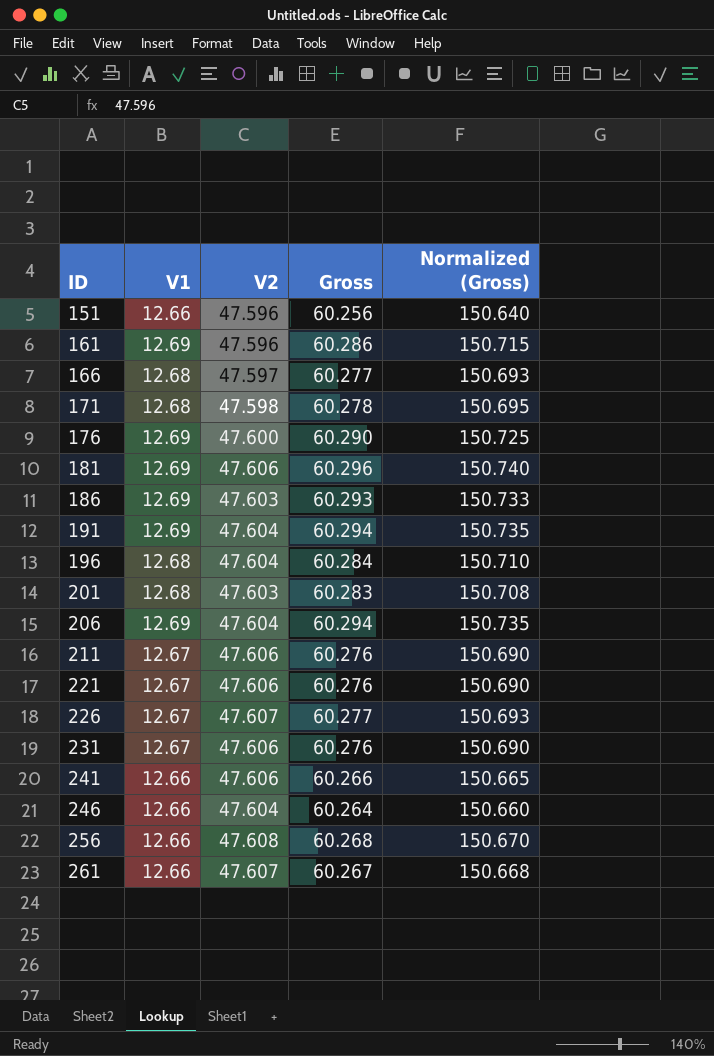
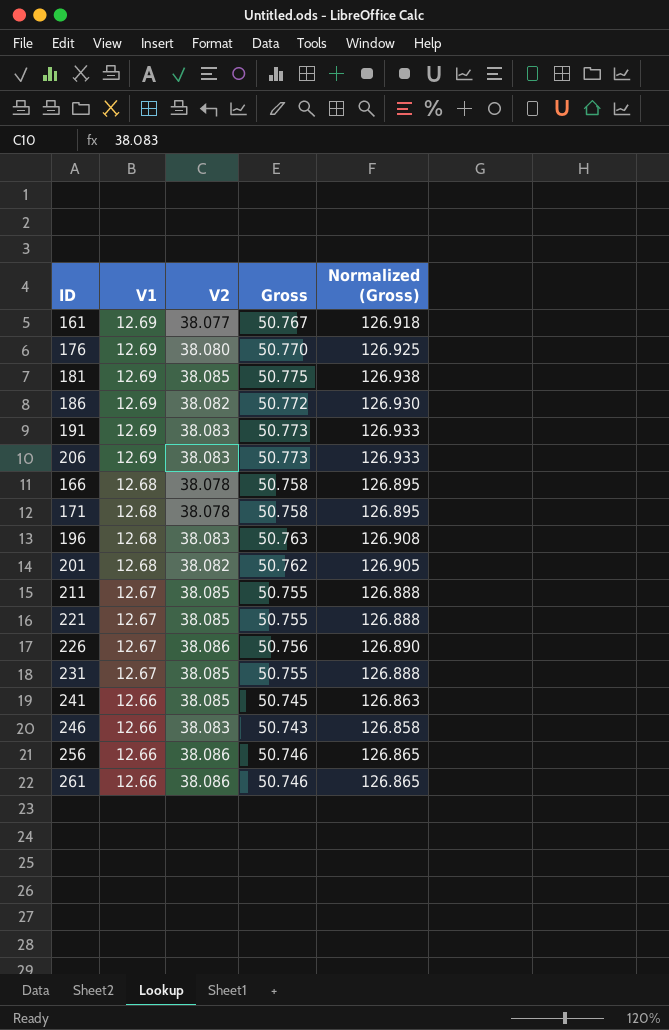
row order: ID ascending -> V1 descending
row 151: 12.66 | 47.596 | 60.256 | 150.640 -> none
161 | V2: 47.596 -> 38.077
161 | Gross: 60.286 -> 50.767
161 | Normalized (Gross): 150.715 -> 126.918
176 | V2: 47.600 -> 38.080
176 | Gross: 60.290 -> 50.770
176 | Normalized (Gross): 150.725 -> 126.925
181 | V2: 47.606 -> 38.085
181 | Gross: 60.296 -> 50.775
181 | Normalized (Gross): 150.740 -> 126.938
186 | V2: 47.603 -> 38.082
186 | Gross: 60.293 -> 50.772
186 | Normalized (Gross): 150.733 -> 126.930
191 | V2: 47.604 -> 38.083
191 | Gross: 60.294 -> 50.773
191 | Normalized (Gross): 150.735 -> 126.933
206 | V2: 47.604 -> 38.083
206 | Gross: 60.294 -> 50.773
206 | Normalized (Gross): 150.735 -> 126.933
166 | V2: 47.597 -> 38.078
166 | Gross: 60.277 -> 50.758
166 | Normalized (Gross): 150.693 -> 126.895
171 | V2: 47.598 -> 38.078
171 | Gross: 60.278 -> 50.758
171 | Normalized (Gross): 150.695 -> 126.895
196 | V2: 47.604 -> 38.083
196 | Gross: 60.284 -> 50.763
196 | Normalized (Gross): 150.710 -> 126.908
201 | V2: 47.603 -> 38.082
201 | Gross: 60.283 -> 50.762
201 | Normalized (Gross): 150.708 -> 126.905
211 | V2: 47.606 -> 38.085
211 | Gross: 60.276 -> 50.755
211 | Normalized (Gross): 150.690 -> 126.888
221 | V2: 47.606 -> 38.085
221 | Gross: 60.276 -> 50.755
221 | Normalized (Gross): 150.690 -> 126.888
226 | V2: 47.607 -> 38.086
226 | Gross: 60.277 -> 50.756
226 | Normalized (Gross): 150.693 -> 126.890
231 | V2: 47.606 -> 38.085
231 | Gross: 60.276 -> 50.755
231 | Normalized (Gross): 150.690 -> 126.888
241 | V2: 47.606 -> 38.085
241 | Gross: 60.266 -> 50.745
241 | Normalized (Gross): 150.665 -> 126.863
246 | V2: 47.604 -> 38.083
246 | Gross: 60.264 -> 50.743
246 | Normalized (Gross): 150.660 -> 126.858
256 | V2: 47.608 -> 38.086
256 | Gross: 60.268 -> 50.746
256 | Normalized (Gross): 150.670 -> 126.865
261 | V2: 47.607 -> 38.086
261 | Gross: 60.267 -> 50.746
261 | Normalized (Gross): 150.668 -> 126.865

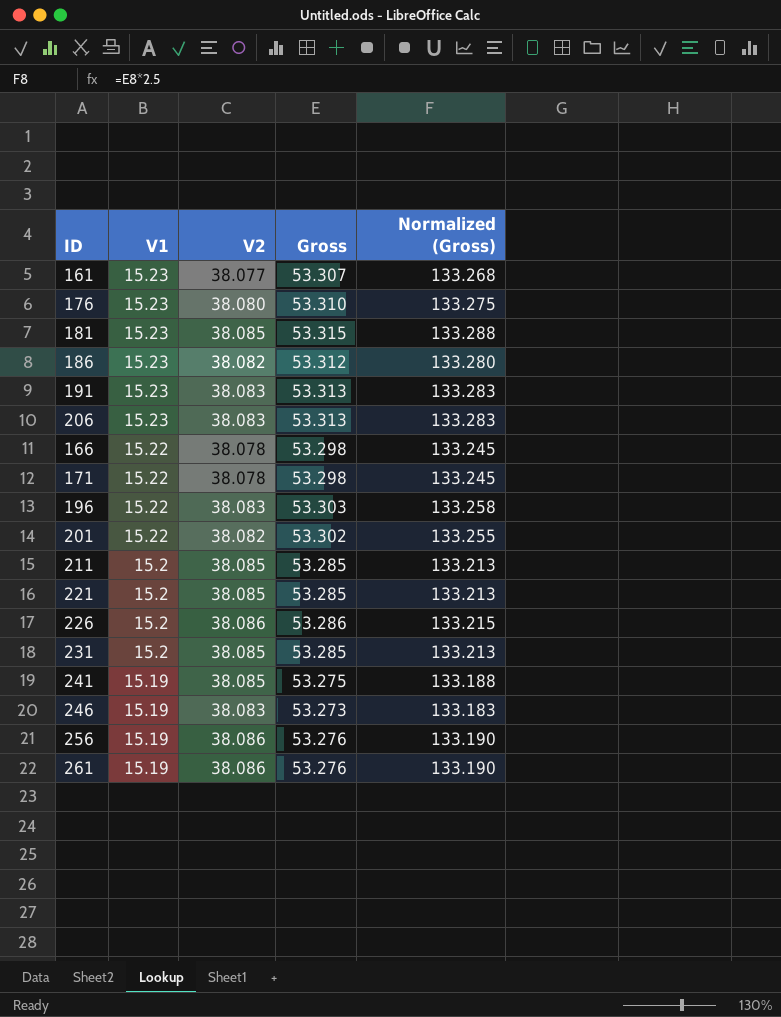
161 | V1: 12.69 -> 15.23
161 | Gross: 50.767 -> 53.307
161 | Normalized (Gross): 126.918 -> 133.268
176 | V1: 12.69 -> 15.23
176 | Gross: 50.770 -> 53.310
176 | Normalized (Gross): 126.925 -> 133.275
181 | V1: 12.69 -> 15.23
181 | Gross: 50.775 -> 53.315
181 | Normalized (Gross): 126.938 -> 133.288
186 | V1: 12.69 -> 15.23
186 | Gross: 50.772 -> 53.312
186 | Normalized (Gross): 126.930 -> 133.280
191 | V1: 12.69 -> 15.23
191 | Gross: 50.773 -> 53.313
191 | Normalized (Gross): 126.933 -> 133.283
206 | V1: 12.69 -> 15.23
206 | Gross: 50.773 -> 53.313
206 | Normalized (Gross): 126.933 -> 133.283
166 | V1: 12.68 -> 15.22
166 | Gross: 50.758 -> 53.298
166 | Normalized (Gross): 126.895 -> 133.245
171 | V1: 12.68 -> 15.22
171 | Gross: 50.758 -> 53.298
171 | Normalized (Gross): 126.895 -> 133.245
196 | V1: 12.68 -> 15.22
196 | Gross: 50.763 -> 53.303
196 | Normalized (Gross): 126.908 -> 133.258
201 | V1: 12.68 -> 15.22
201 | Gross: 50.762 -> 53.302
201 | Normalized (Gross): 126.905 -> 133.255
211 | V1: 12.67 -> 15.2
211 | Gross: 50.755 -> 53.285
211 | Normalized (Gross): 126.888 -> 133.213
221 | V1: 12.67 -> 15.2
221 | Gross: 50.755 -> 53.285
221 | Normalized (Gross): 126.888 -> 133.213
226 | V1: 12.67 -> 15.2
226 | Gross: 50.756 -> 53.286
226 | Normalized (Gross): 126.890 -> 133.215
231 | V1: 12.67 -> 15.2
231 | Gross: 50.755 -> 53.285
231 | Normalized (Gross): 126.888 -> 133.213
241 | V1: 12.66 -> 15.19
241 | Gross: 50.745 -> 53.275
241 | Normalized (Gross): 126.863 -> 133.188
246 | V1: 12.66 -> 15.19
246 | Gross: 50.743 -> 53.273
246 | Normalized (Gross): 126.858 -> 133.183
256 | V1: 12.66 -> 15.19
256 | Gross: 50.746 -> 53.276
256 | Normalized (Gross): 126.865 -> 133.190
261 | V1: 12.66 -> 15.19
261 | Gross: 50.746 -> 53.276
261 | Normalized (Gross): 126.865 -> 133.190

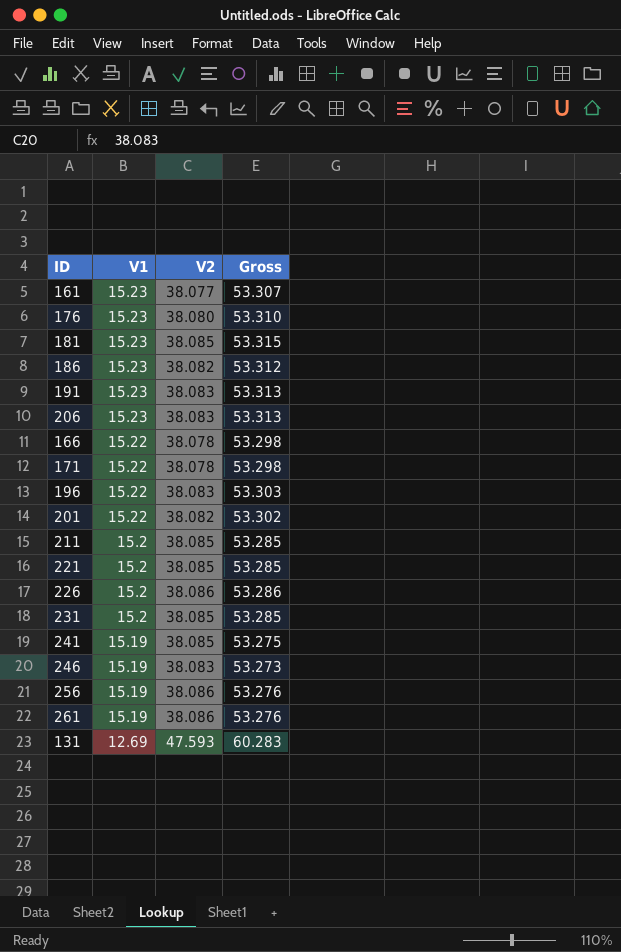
column Normalized (Gross) | formula: [Gross] * 2.5 -> none
row 131: none -> 12.69 | 47.593 | 60.283

